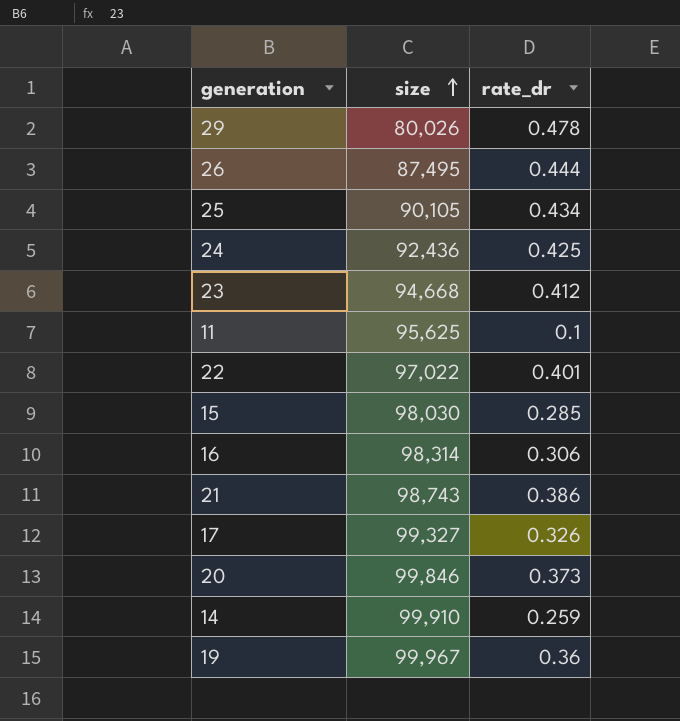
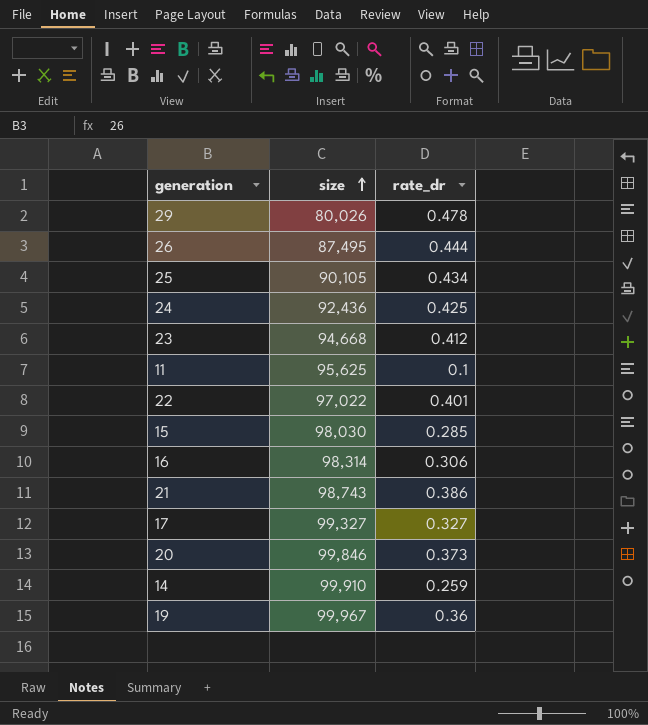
17 | rate_dr: 0.326 -> 0.327

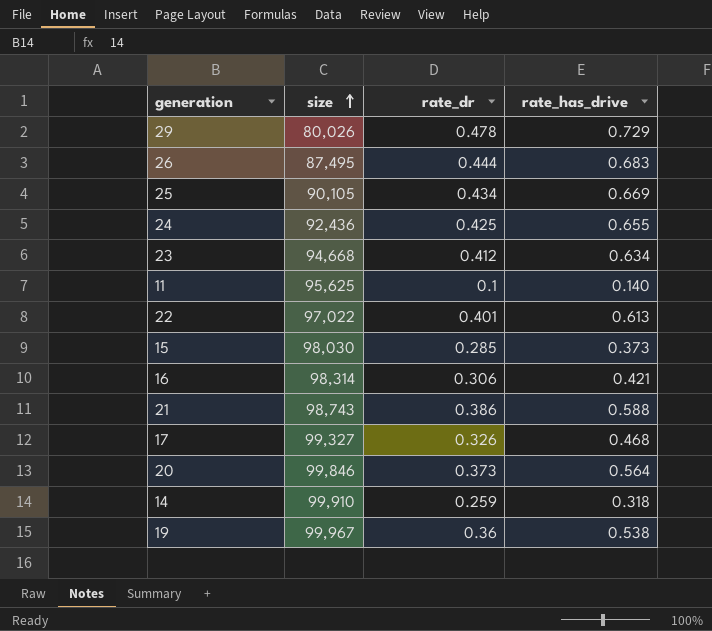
column rate_has_drive | position: none -> 4
17 | rate_dr: 0.327 -> 0.326

